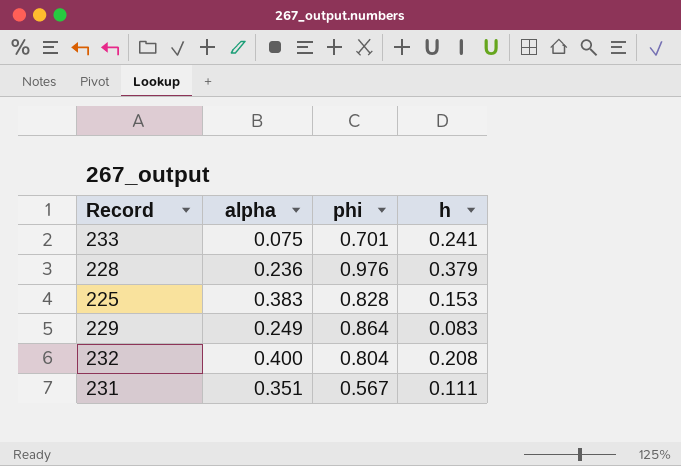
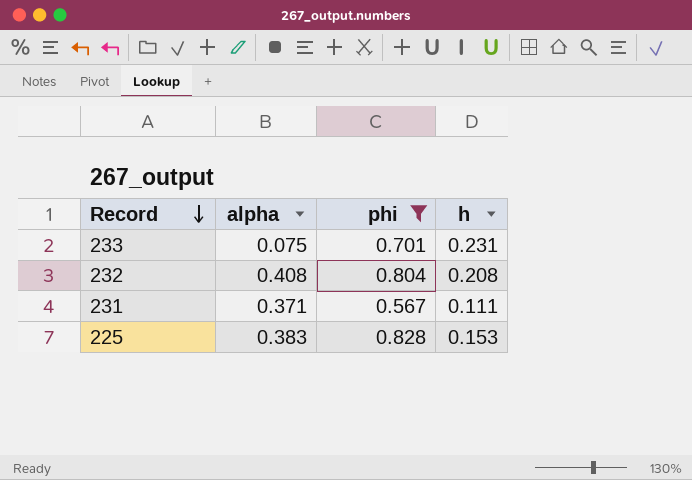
filter: none -> phi <= 0.828
row order: none -> Record descending
233 | h: 0.241 -> 0.231
232 | alpha: 0.400 -> 0.408
231 | alpha: 0.351 -> 0.371

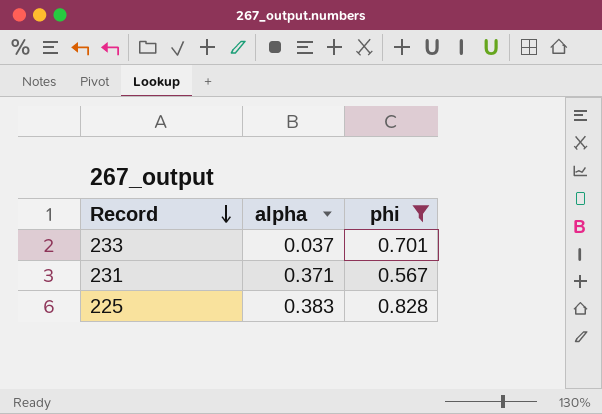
column h | position: 4 -> none
row 232: 0.408 | 0.804 | 0.208 -> none
233 | alpha: 0.075 -> 0.037

